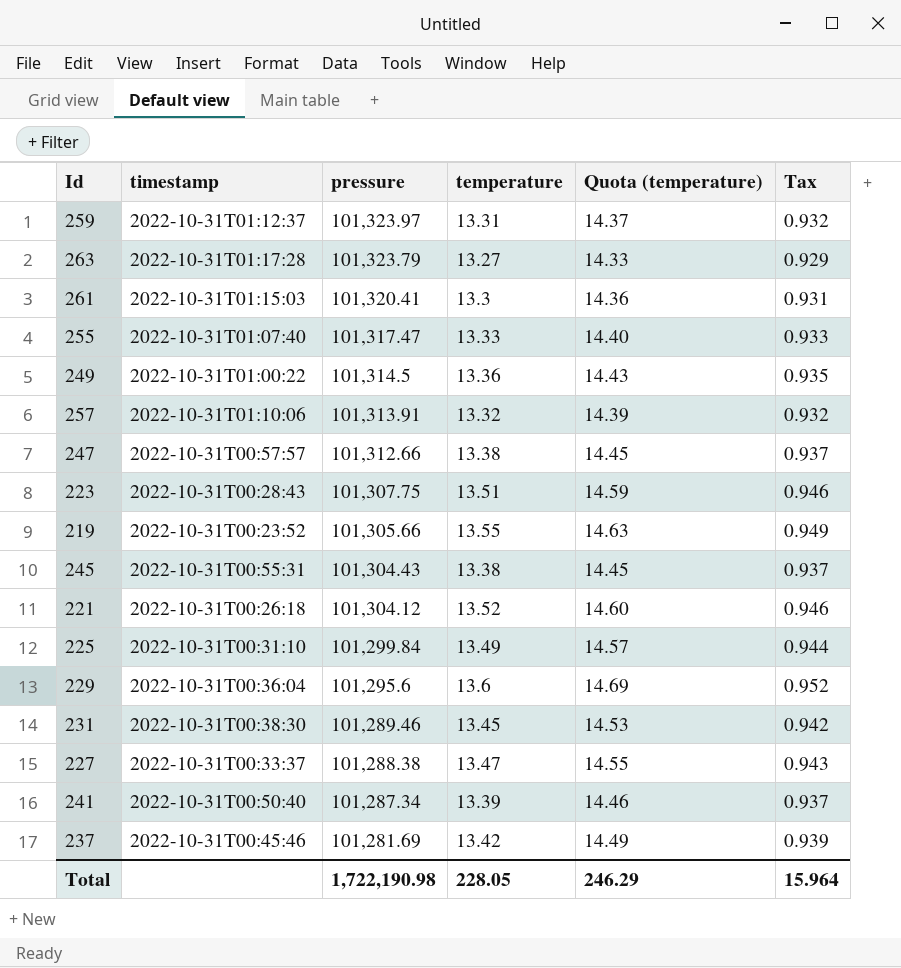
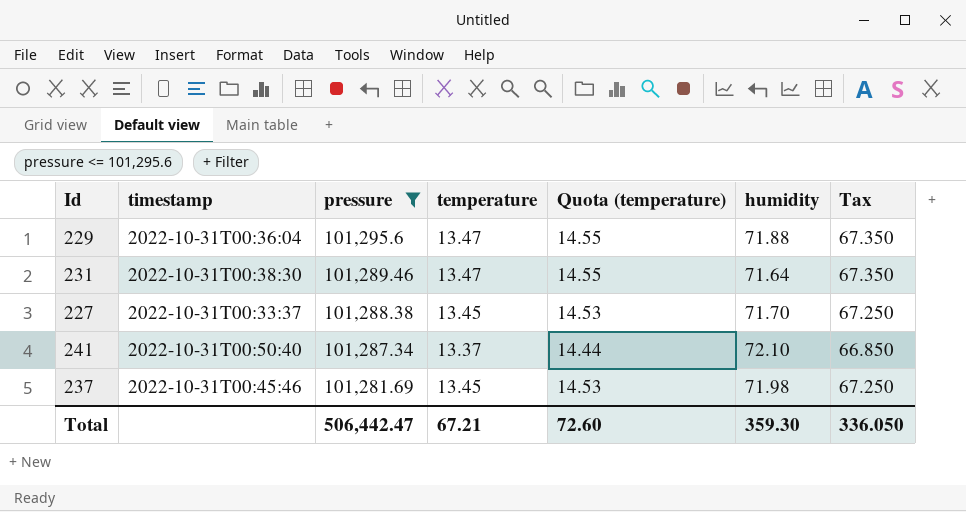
filter: none -> pressure <= 101,295.6
column humidity | position: none -> 6
column Tax | formula: [temperature] * 0.07 -> [temperature] * 5
229 | temperature: 13.6 -> 13.47
229 | Quota (temperature): 14.69 -> 14.55
231 | temperature: 13.45 -> 13.47
231 | Quota (temperature): 14.53 -> 14.55
227 | temperature: 13.47 -> 13.45
227 | Quota (temperature): 14.55 -> 14.53
241 | temperature: 13.39 -> 13.37
241 | Quota (temperature): 14.46 -> 14.44
237 | temperature: 13.42 -> 13.45
237 | Quota (temperature): 14.49 -> 14.53
Total | pressure: 1,722,190.98 -> 506,442.47
Total | temperature: 228.05 -> 67.21
Total | Quota (temperature): 246.29 -> 72.60
Total | Tax: 15.964 -> 336.050

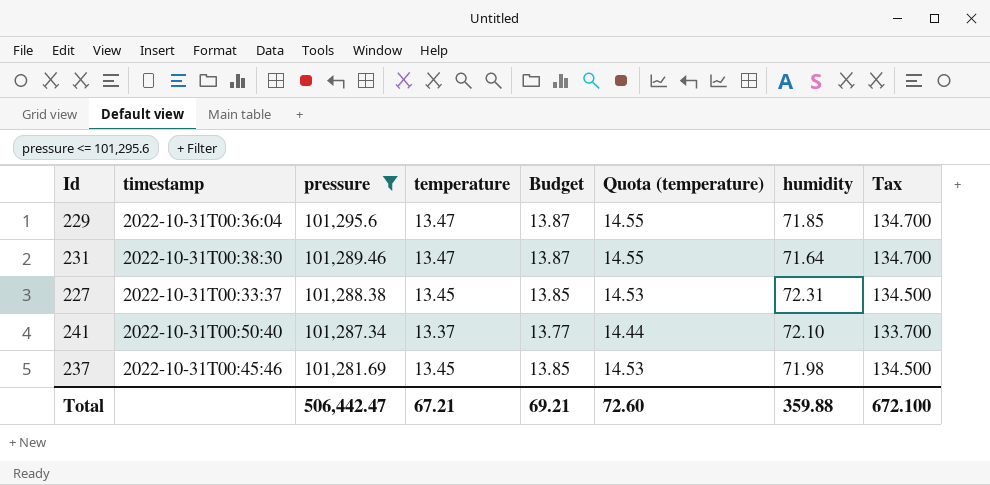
column Budget | formula: none -> [temperature] * 1.03
column Tax | formula: [temperature] * 5 -> [temperature] * 10
229 | humidity: 71.88 -> 71.85
227 | humidity: 71.70 -> 72.31
Total | humidity: 359.30 -> 359.88
Total | Tax: 336.050 -> 672.100

